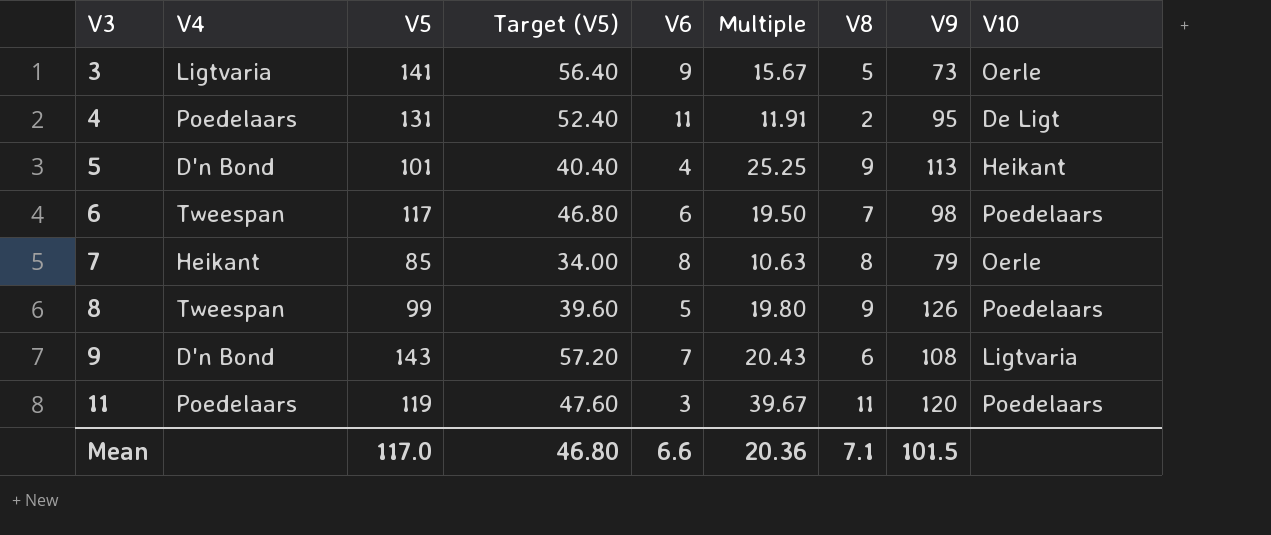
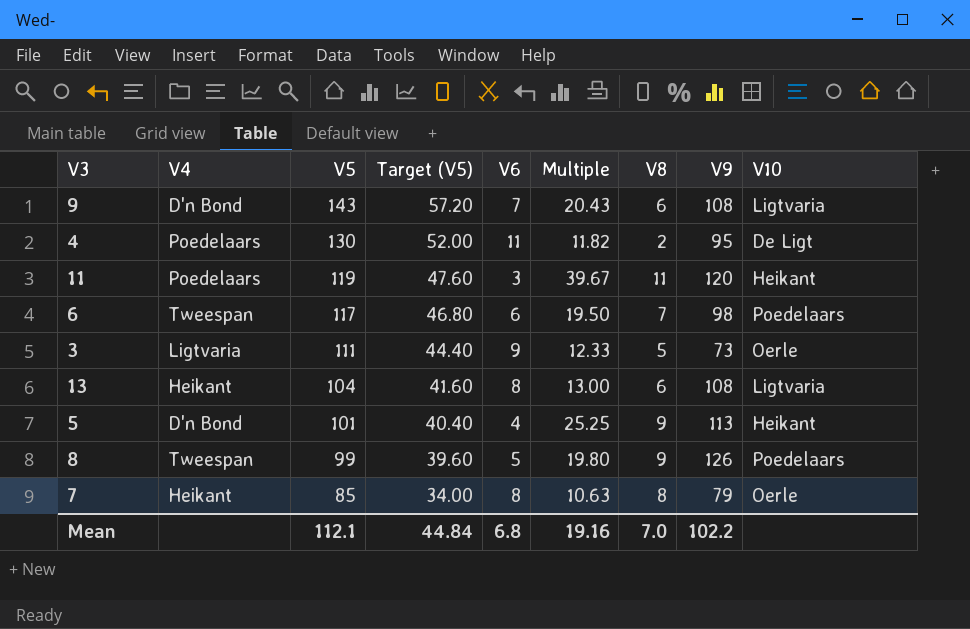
row order: V3 ascending -> V5 descending
4 | V5: 131 -> 130
4 | Target (V5): 52.40 -> 52.00
4 | Multiple: 11.91 -> 11.82
11 | V10: Poedelaars -> Heikant
3 | V5: 141 -> 111
3 | Target (V5): 56.40 -> 44.40
3 | Multiple: 15.67 -> 12.33
row 13: none -> Heikant | 104 | 41.60 | 8 | 13.00 | 6 | 108 | Ligtvaria
Mean | V5: 117.0 -> 112.1
Mean | Target (V5): 46.80 -> 44.84
Mean | V6: 6.6 -> 6.8
Mean | Multiple: 20.36 -> 19.16
Mean | V8: 7.1 -> 7.0
Mean | V9: 101.5 -> 102.2

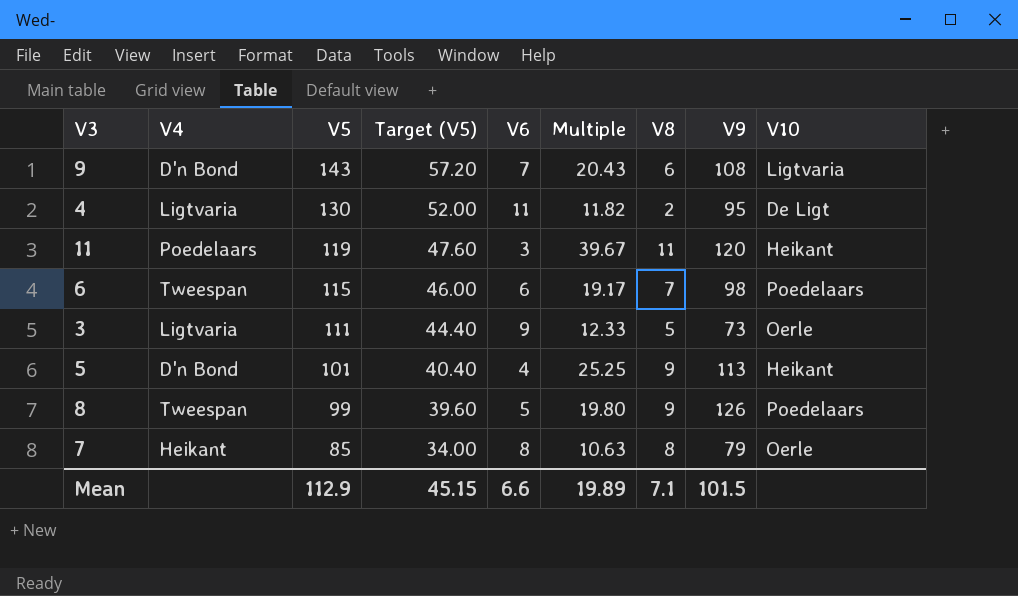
row 13: Heikant | 104 | 41.60 | 8 | 13.00 | 6 | 108 | Ligtvaria -> none
4 | V4: Poedelaars -> Ligtvaria
6 | V5: 117 -> 115
6 | Target (V5): 46.80 -> 46.00
6 | Multiple: 19.50 -> 19.17
Mean | V5: 112.1 -> 112.9
Mean | Target (V5): 44.84 -> 45.15
Mean | V6: 6.8 -> 6.6
Mean | Multiple: 19.16 -> 19.89
Mean | V8: 7.0 -> 7.1
Mean | V9: 102.2 -> 101.5

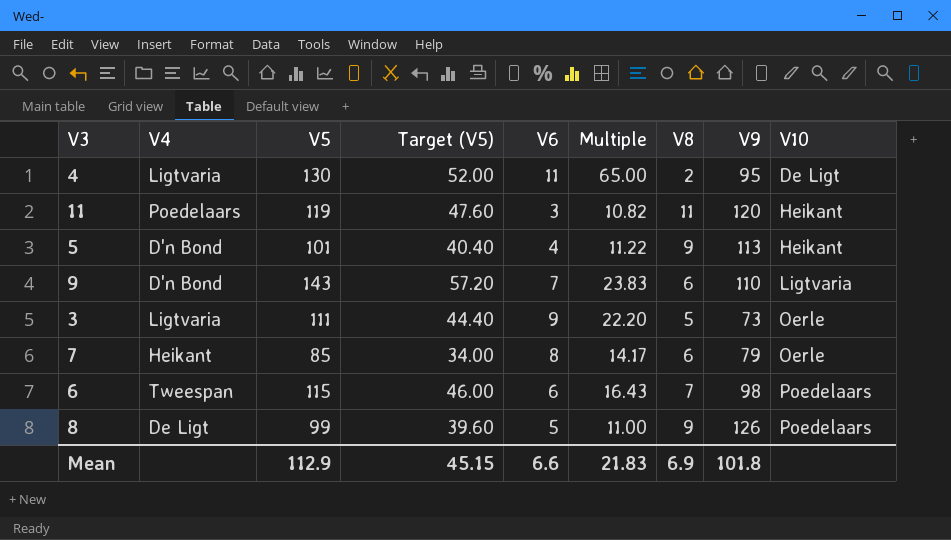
row order: V5 descending -> V10 ascending
column Multiple | formula: [V5] / [V6] -> [V5] / [V8]
9 | V9: 108 -> 110
7 | V8: 8 -> 6
8 | V4: Tweespan -> De Ligt
Mean | Multiple: 19.89 -> 21.83
Mean | V8: 7.1 -> 6.9
Mean | V9: 101.5 -> 101.8

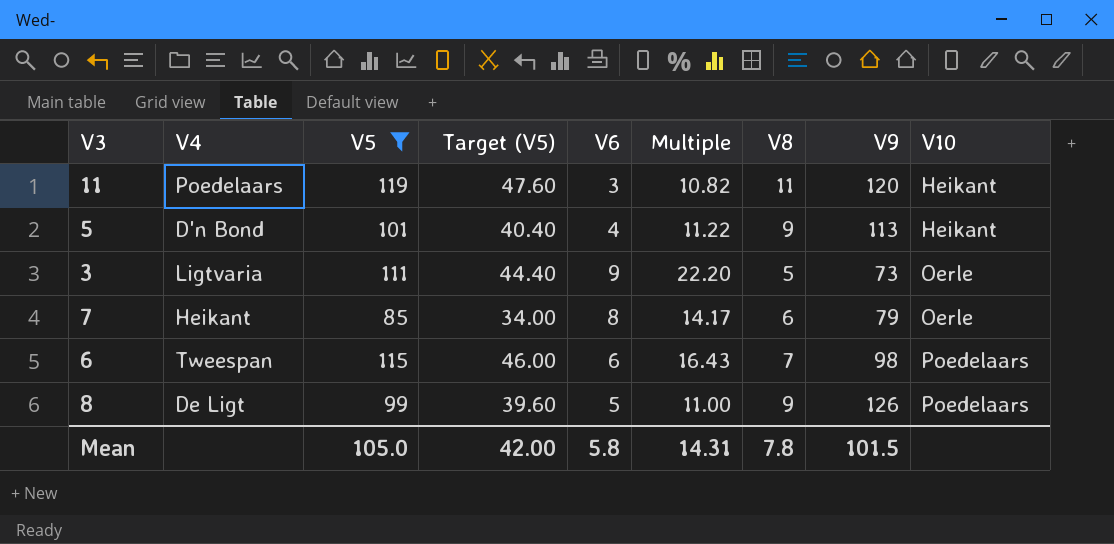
filter: none -> V5 <= 119
Mean | V5: 112.9 -> 105.0
Mean | Target (V5): 45.15 -> 42.00
Mean | V6: 6.6 -> 5.8
Mean | Multiple: 21.83 -> 14.31
Mean | V8: 6.9 -> 7.8
Mean | V9: 101.8 -> 101.5

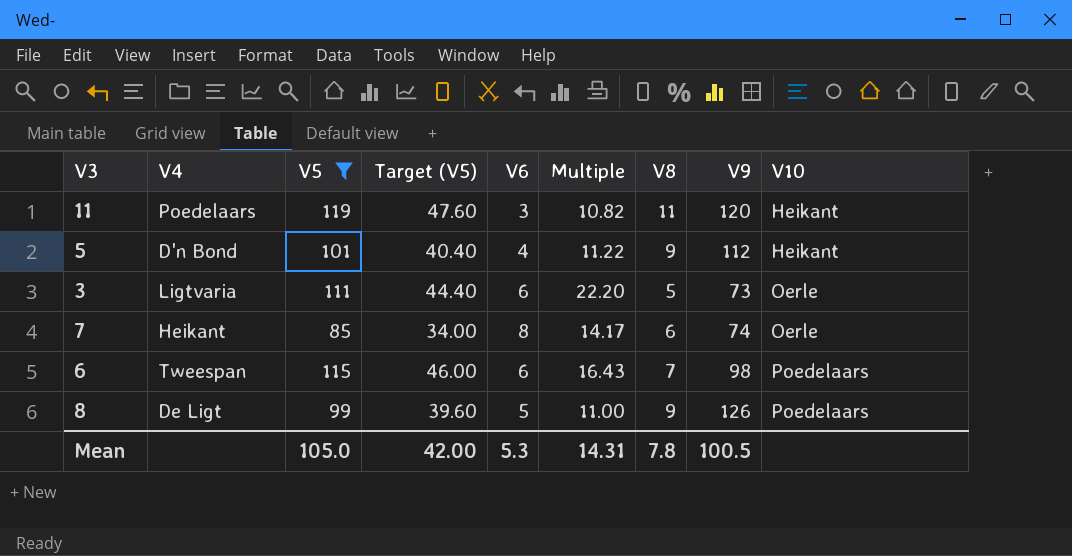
5 | V9: 113 -> 112
3 | V6: 9 -> 6
7 | V9: 79 -> 74
Mean | V6: 5.8 -> 5.3
Mean | V9: 101.5 -> 100.5

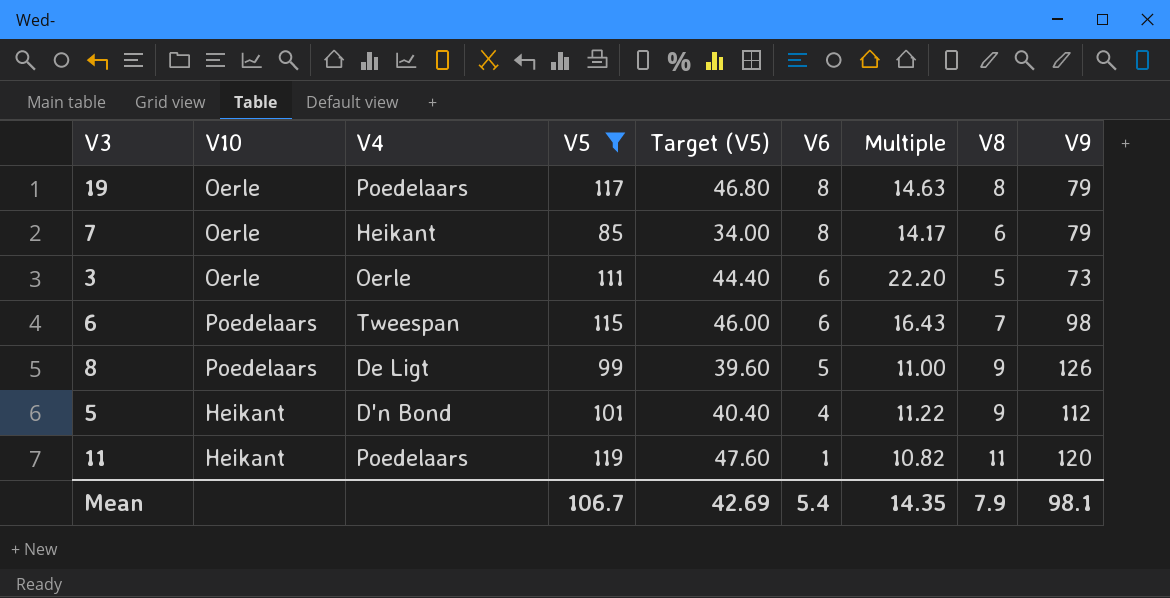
row order: V10 ascending -> V6 descending
column V10 | position: 9 -> 2
row 19: none -> Oerle | Poedelaars | 117 | 46.80 | 8 | 14.63 | 8 | 79
7 | V9: 74 -> 79
3 | V4: Ligtvaria -> Oerle
11 | V6: 3 -> 1
Mean | V5: 105.0 -> 106.7
Mean | Target (V5): 42.00 -> 42.69
Mean | V6: 5.3 -> 5.4
Mean | Multiple: 14.31 -> 14.35
Mean | V8: 7.8 -> 7.9
Mean | V9: 100.5 -> 98.1

